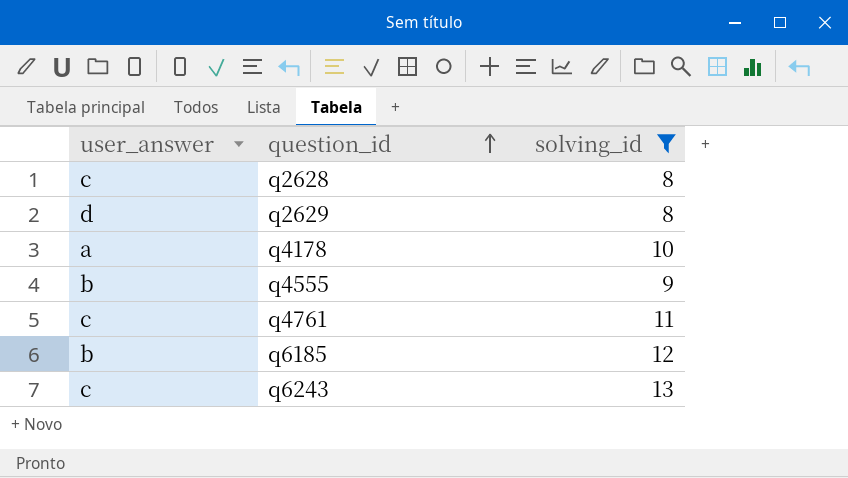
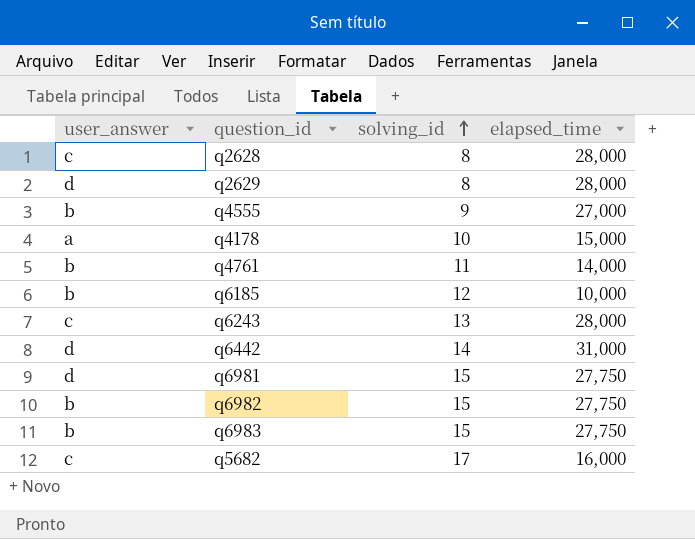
filter: solving_id <= 13 -> none
row order: question_id ascending -> solving_id ascending
column elapsed_time | position: none -> 4
q4761 | user_answer: c -> b

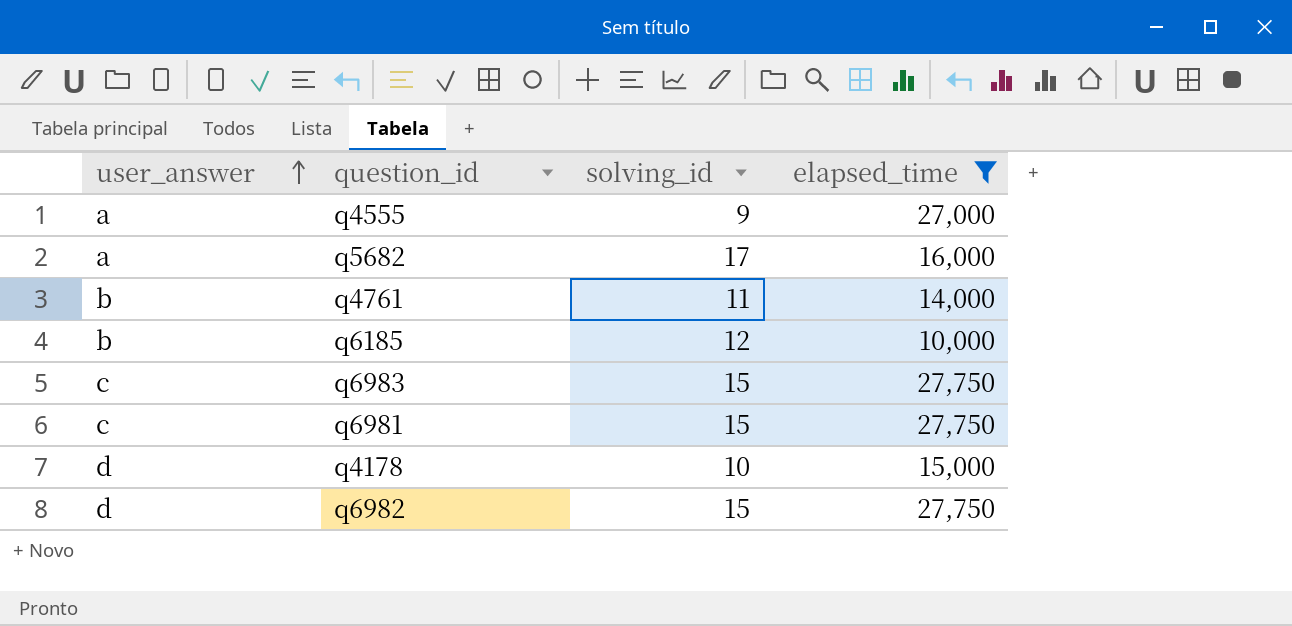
filter: none -> elapsed_time <= 27,750
row order: solving_id ascending -> user_answer ascending
q4555 | user_answer: b -> a
q5682 | user_answer: c -> a
q6983 | user_answer: b -> c
q6981 | user_answer: d -> c
q4178 | user_answer: a -> d
q6982 | user_answer: b -> d

